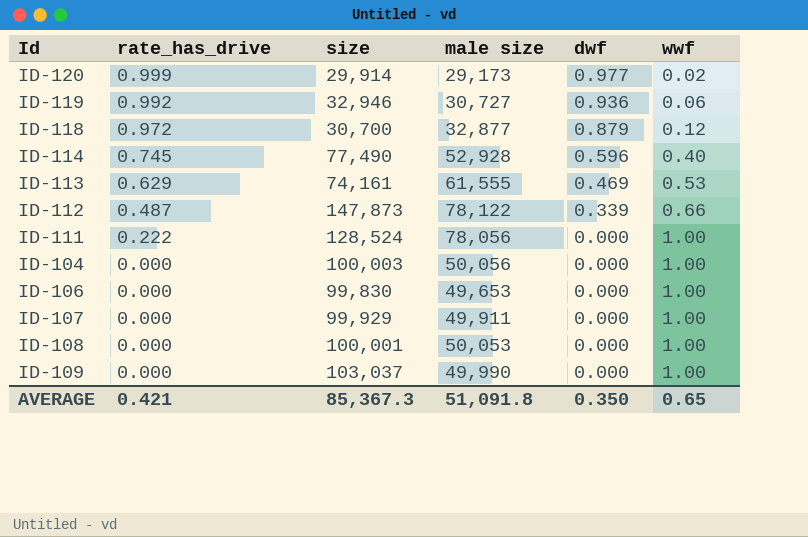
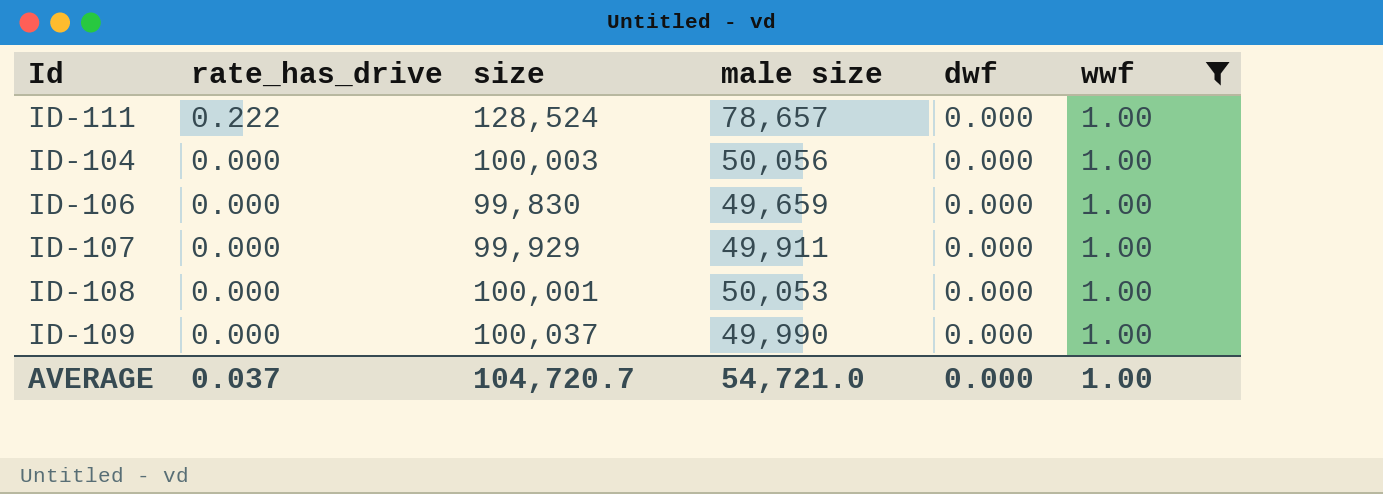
filter: none -> wwf = 1.00
ID-111 | male size: 78,056 -> 78,657
ID-106 | male size: 49,653 -> 49,659
ID-109 | size: 103,037 -> 100,037
AVERAGE | rate_has_drive: 0.421 -> 0.037
AVERAGE | size: 85,367.3 -> 104,720.7
AVERAGE | male size: 51,091.8 -> 54,721.0
AVERAGE | dwf: 0.350 -> 0.000
AVERAGE | wwf: 0.65 -> 1.00

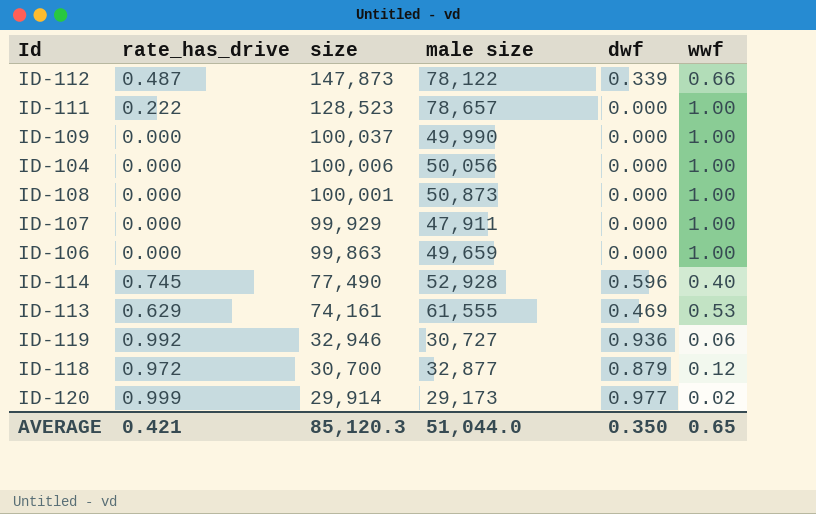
filter: wwf = 1.00 -> none
row order: rate_has_drive descending -> size descending
ID-111 | size: 128,524 -> 128,523
ID-104 | size: 100,003 -> 100,006
ID-108 | male size: 50,053 -> 50,873
ID-107 | male size: 49,911 -> 47,911
ID-106 | size: 99,830 -> 99,863
AVERAGE | rate_has_drive: 0.037 -> 0.421
AVERAGE | size: 104,720.7 -> 85,120.3
AVERAGE | male size: 54,721.0 -> 51,044.0
AVERAGE | dwf: 0.000 -> 0.350
AVERAGE | wwf: 1.00 -> 0.65

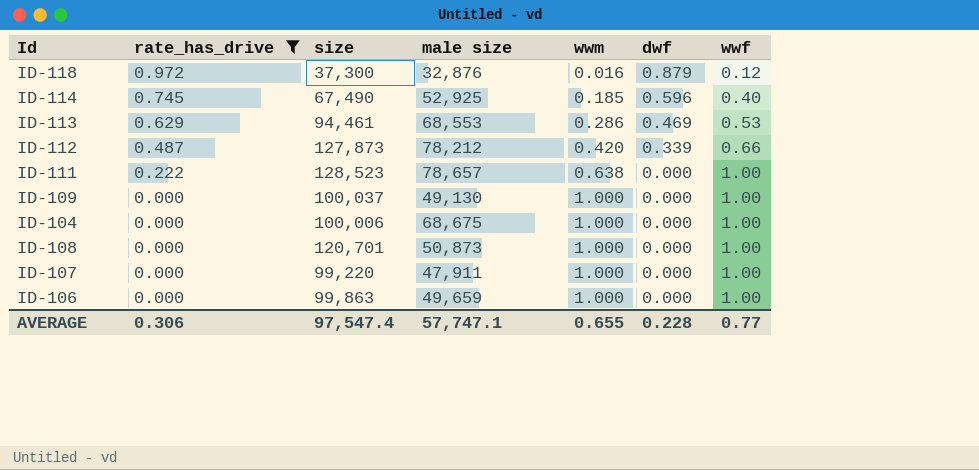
filter: none -> rate_has_drive <= 0.972
row order: size descending -> rate_has_drive descending
column wwm | position: none -> 5
ID-118 | size: 30,700 -> 37,300
ID-118 | male size: 32,877 -> 32,876
ID-114 | size: 77,490 -> 67,490
ID-114 | male size: 52,928 -> 52,925
ID-113 | size: 74,161 -> 94,461
ID-113 | male size: 61,555 -> 68,553
ID-112 | size: 147,873 -> 127,873
ID-112 | male size: 78,122 -> 78,212
ID-109 | male size: 49,990 -> 49,130
ID-104 | male size: 50,056 -> 68,675
ID-108 | size: 100,001 -> 120,701
ID-107 | size: 99,929 -> 99,220
AVERAGE | rate_has_drive: 0.421 -> 0.306
AVERAGE | size: 85,120.3 -> 97,547.4
AVERAGE | male size: 51,044.0 -> 57,747.1
AVERAGE | dwf: 0.350 -> 0.228
AVERAGE | wwf: 0.65 -> 0.77

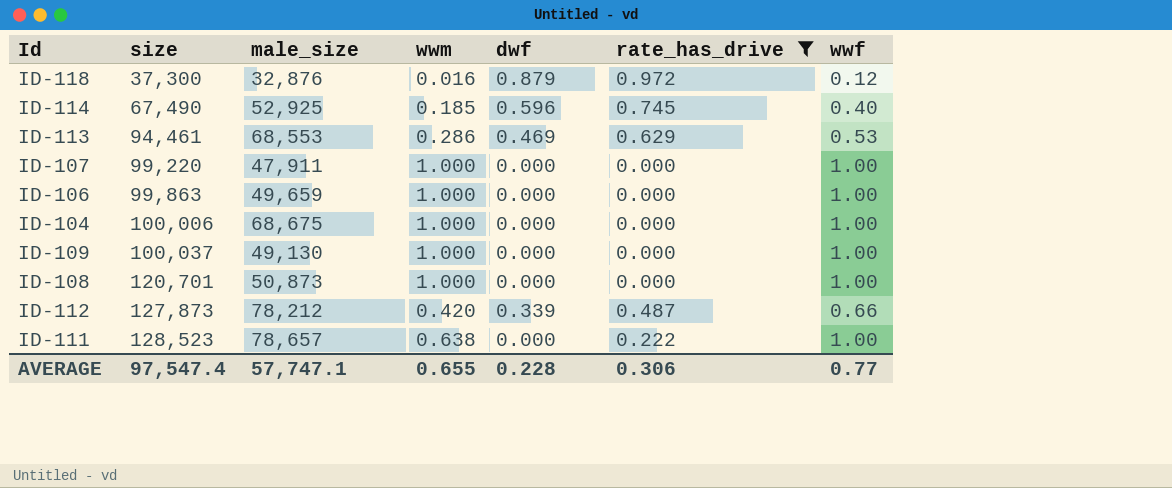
row order: rate_has_drive descending -> size ascending
column name: male size -> male_size
column rate_has_drive | position: 2 -> 6

